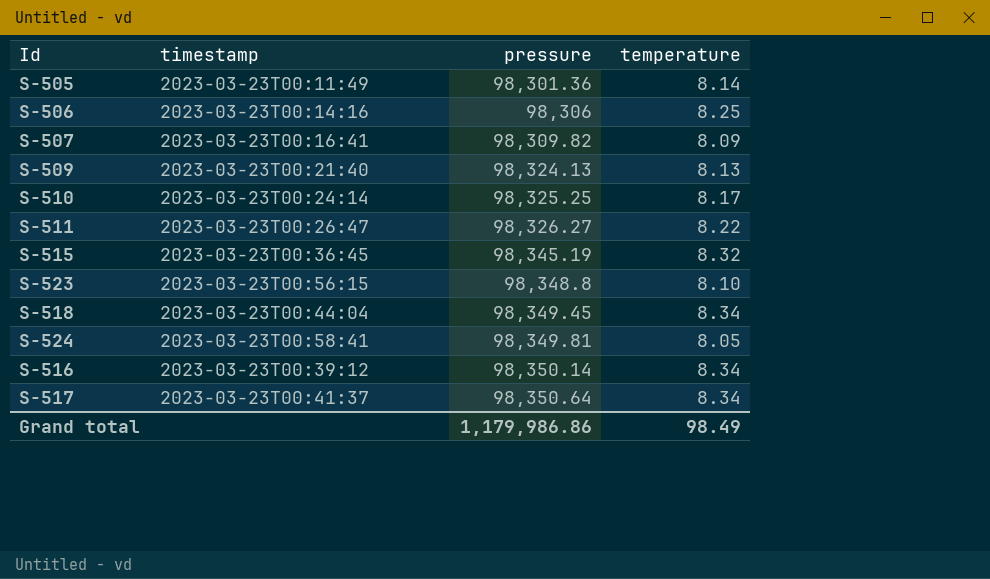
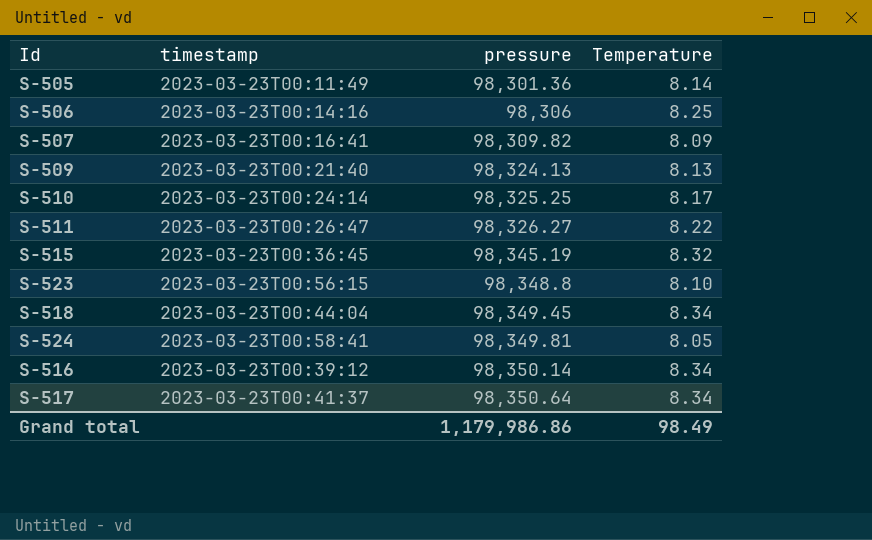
column name: temperature -> Temperature

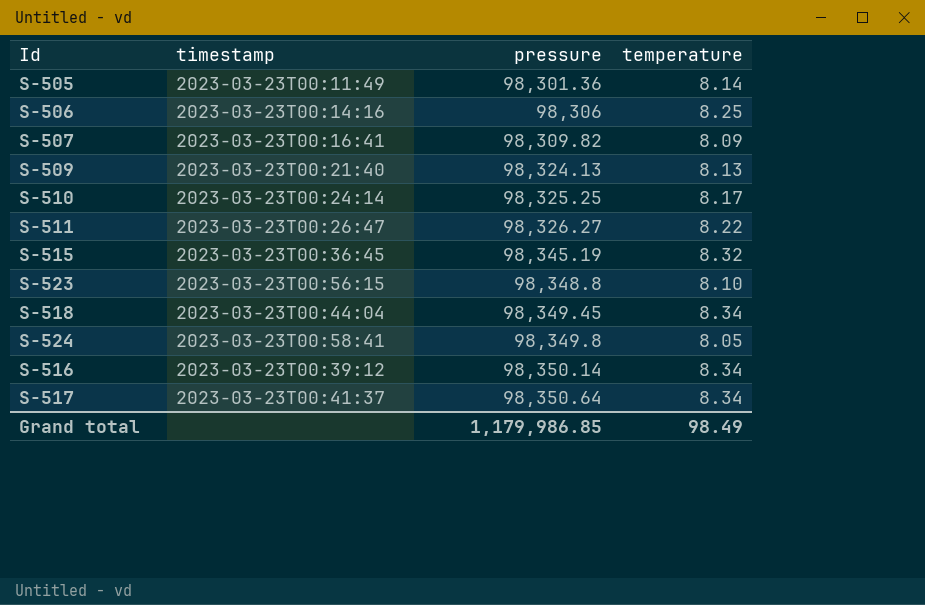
column name: Temperature -> temperature
S-524 | pressure: 98,349.81 -> 98,349.8
Grand total | pressure: 1,179,986.86 -> 1,179,986.85

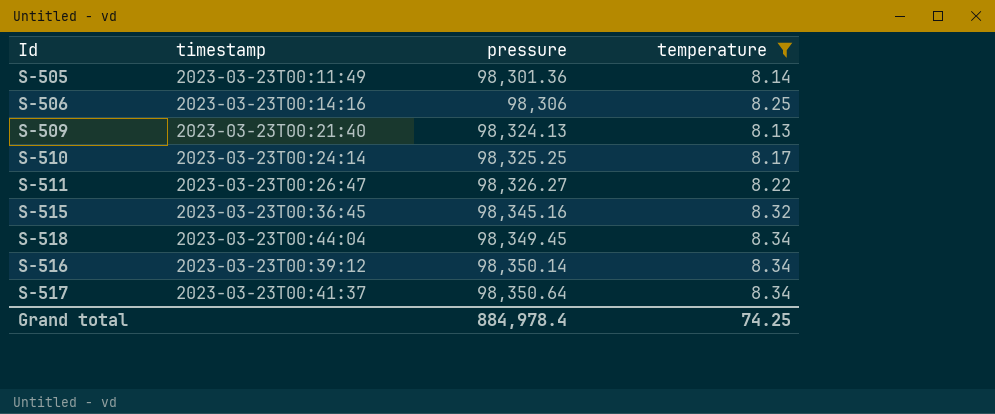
filter: none -> temperature >= 8.13
S-515 | pressure: 98,345.19 -> 98,345.16
Grand total | pressure: 1,179,986.85 -> 884,978.4
Grand total | temperature: 98.49 -> 74.25

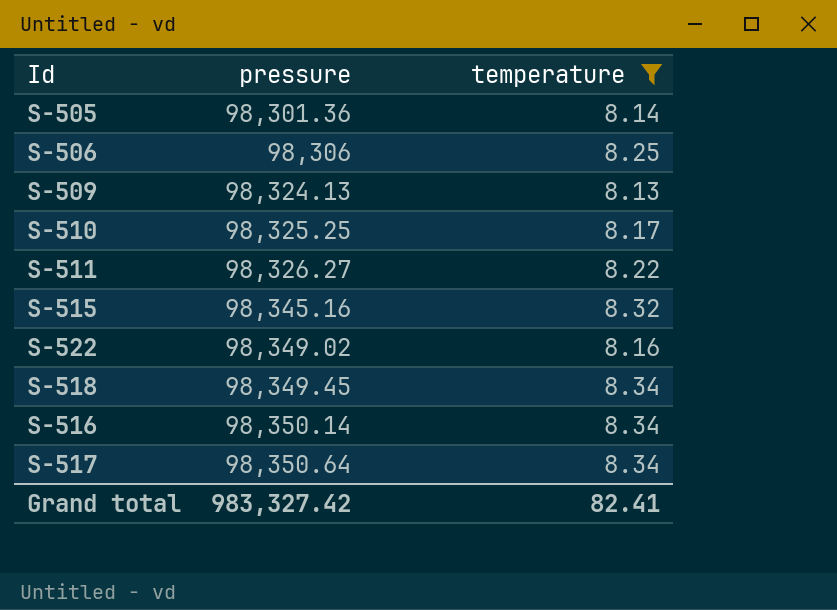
column timestamp | position: 2 -> none
row S-522: none -> 98,349.02 | 8.16
Grand total | pressure: 884,978.4 -> 983,327.42
Grand total | temperature: 74.25 -> 82.41

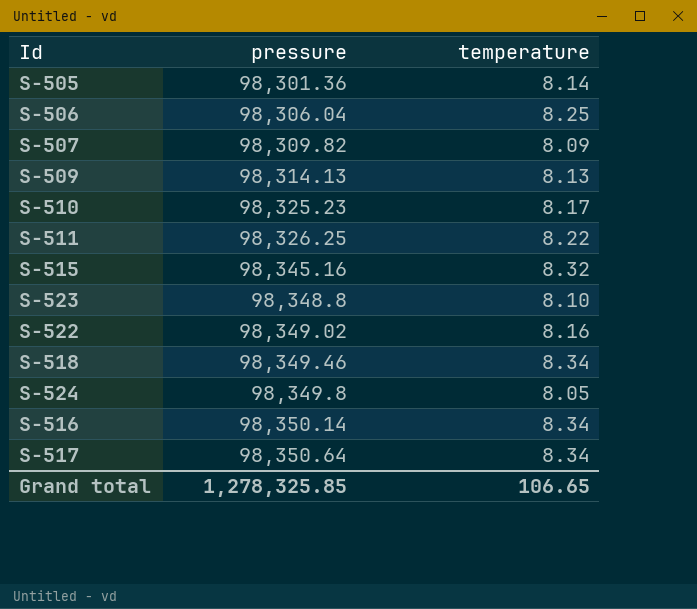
filter: temperature >= 8.13 -> none
S-506 | pressure: 98,306 -> 98,306.04
S-509 | pressure: 98,324.13 -> 98,314.13
S-510 | pressure: 98,325.25 -> 98,325.23
S-511 | pressure: 98,326.27 -> 98,326.25
S-518 | pressure: 98,349.45 -> 98,349.46
Grand total | pressure: 983,327.42 -> 1,278,325.85
Grand total | temperature: 82.41 -> 106.65

